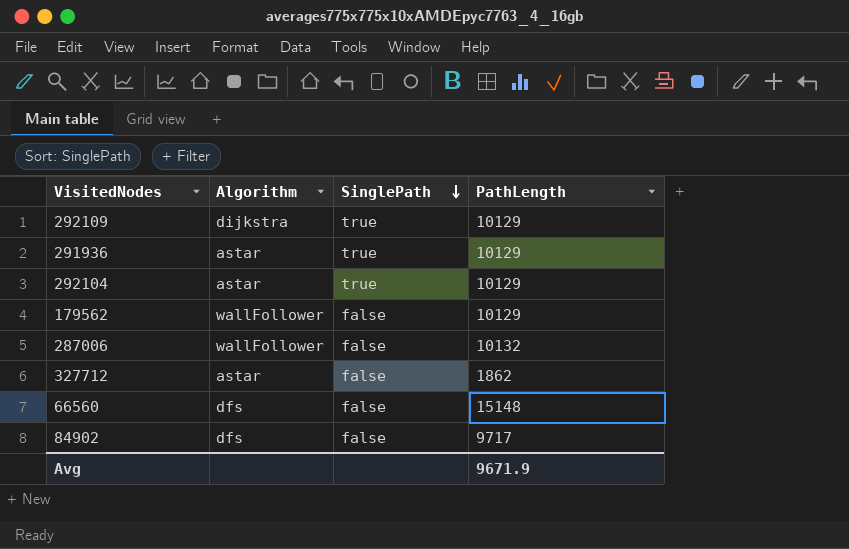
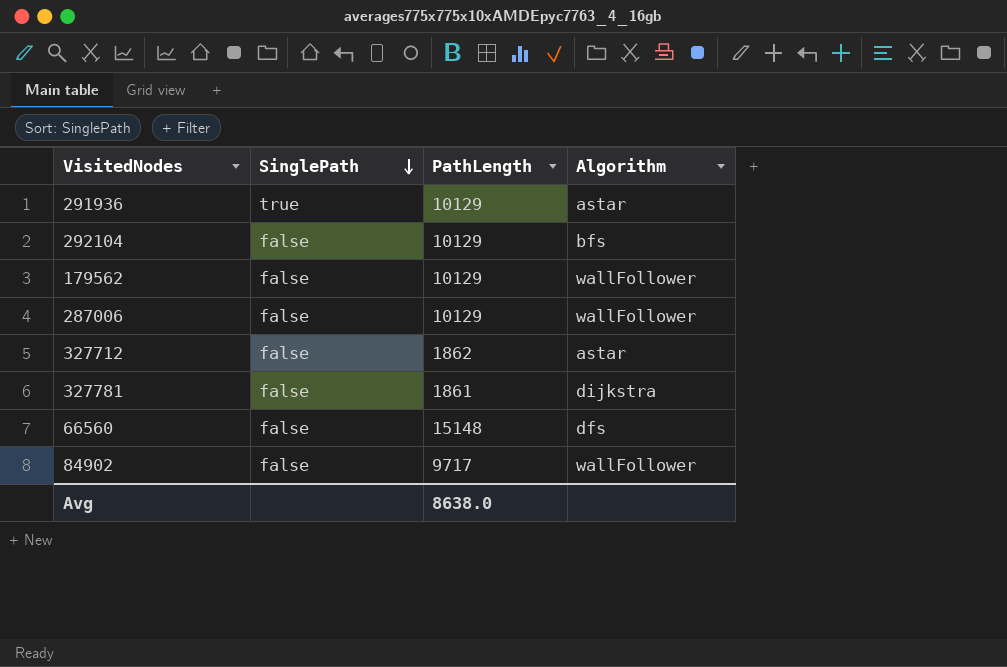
column Algorithm | position: 2 -> 4
row 292109: dijkstra | true | 10129 -> none
292104 | SinglePath: true -> false
292104 | Algorithm: astar -> bfs
287006 | PathLength: 10132 -> 10129
row 327781: none -> false | 1861 | dijkstra
84902 | Algorithm: dfs -> wallFollower
Avg | PathLength: 9671.9 -> 8638.0

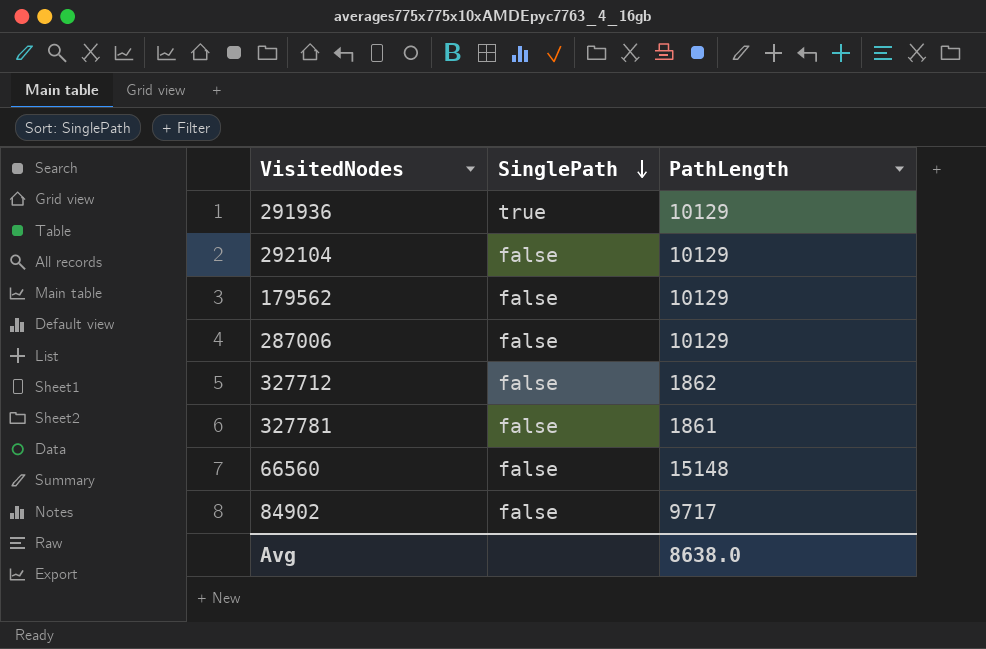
column Algorithm | position: 4 -> none

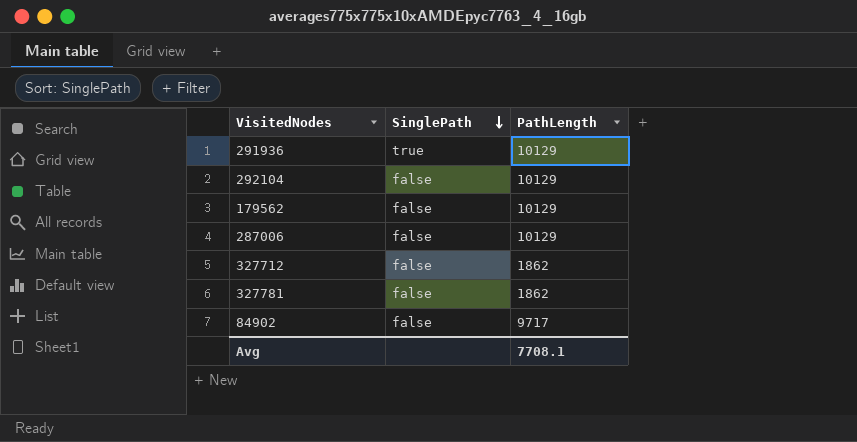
row 66560: false | 15148 -> none
327781 | PathLength: 1861 -> 1862
Avg | PathLength: 8638.0 -> 7708.1

